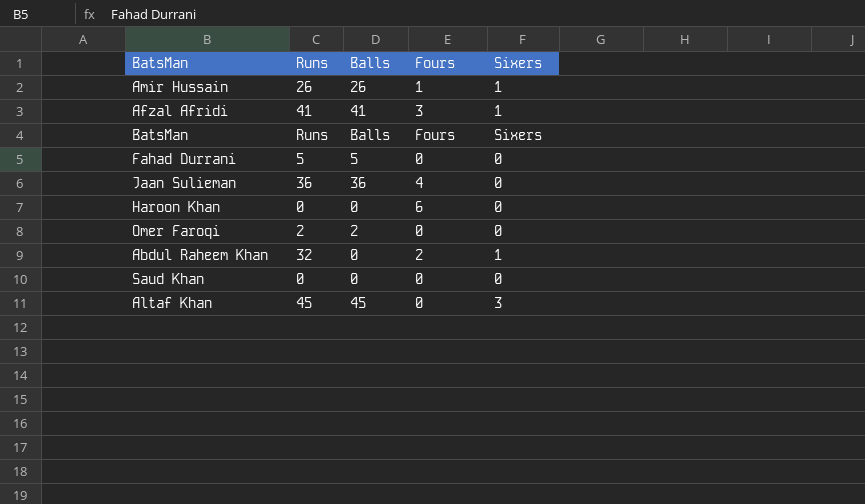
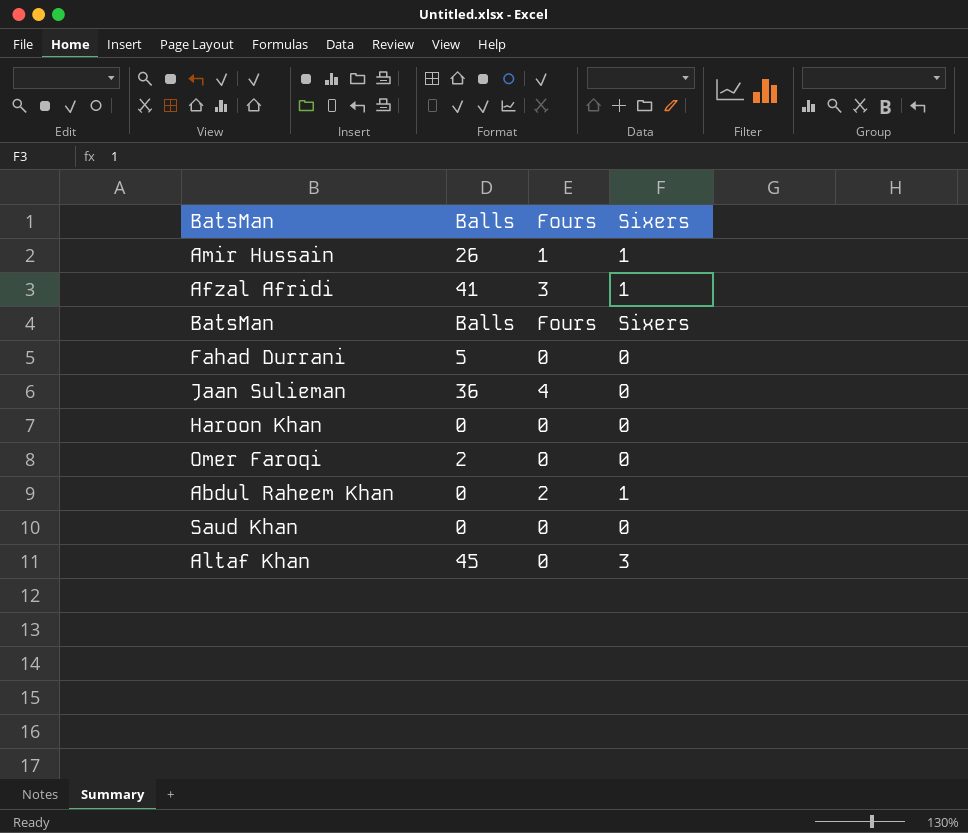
column Runs | position: 2 -> none
Haroon Khan | Fours: 6 -> 0

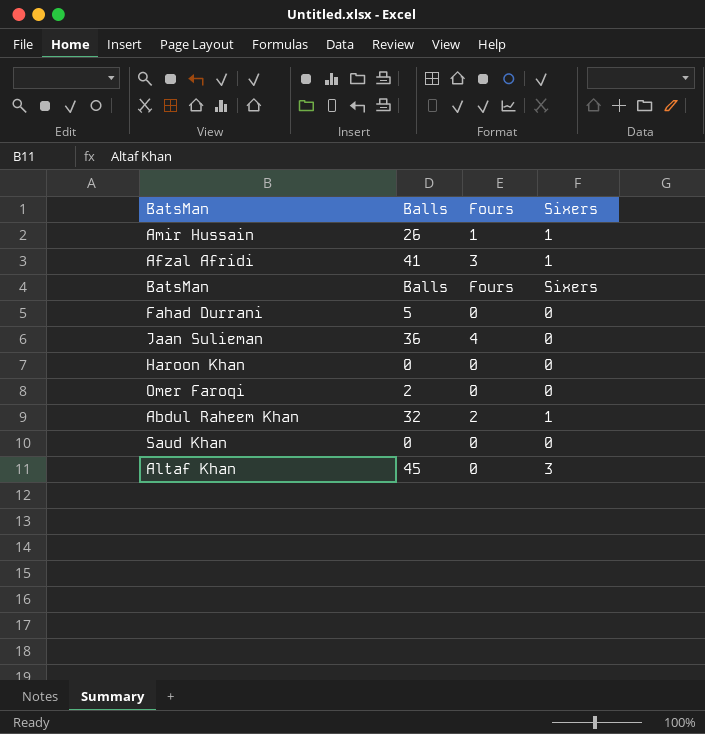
Abdul Raheem Khan | Balls: 0 -> 32

